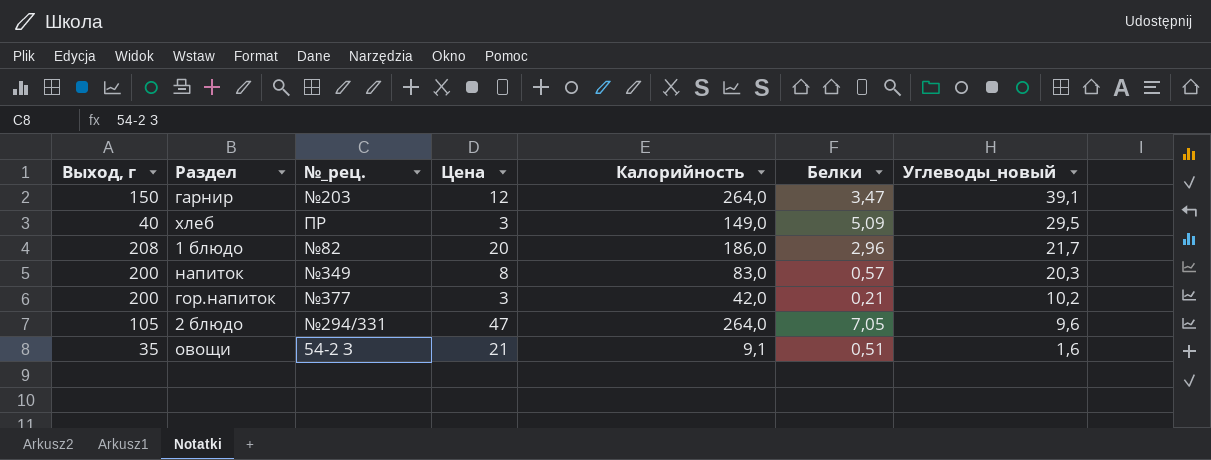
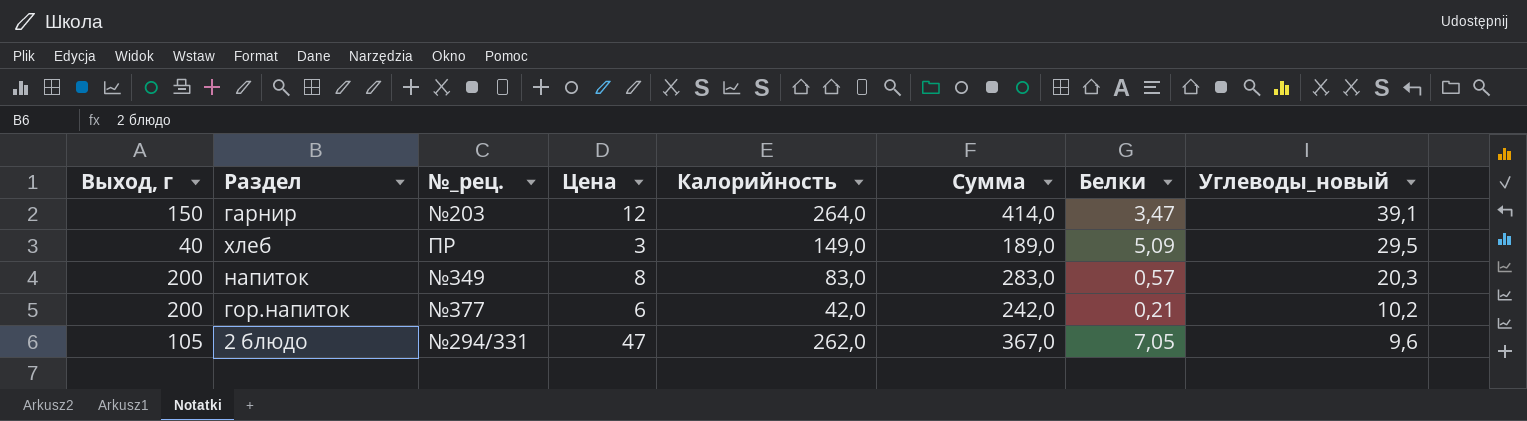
column Сумма | formula: none -> [Выход, г] + [Калорийность]
row 1 блюдо: 208 | №82 | 20 | 186,0 | 2,96 | 21,7 -> none
row овощи: 35 | 54-2 З | 21 | 9,1 | 0,51 | 1,6 -> none
гор.напиток | Цена: 3 -> 6
2 блюдо | Калорийность: 264,0 -> 262,0

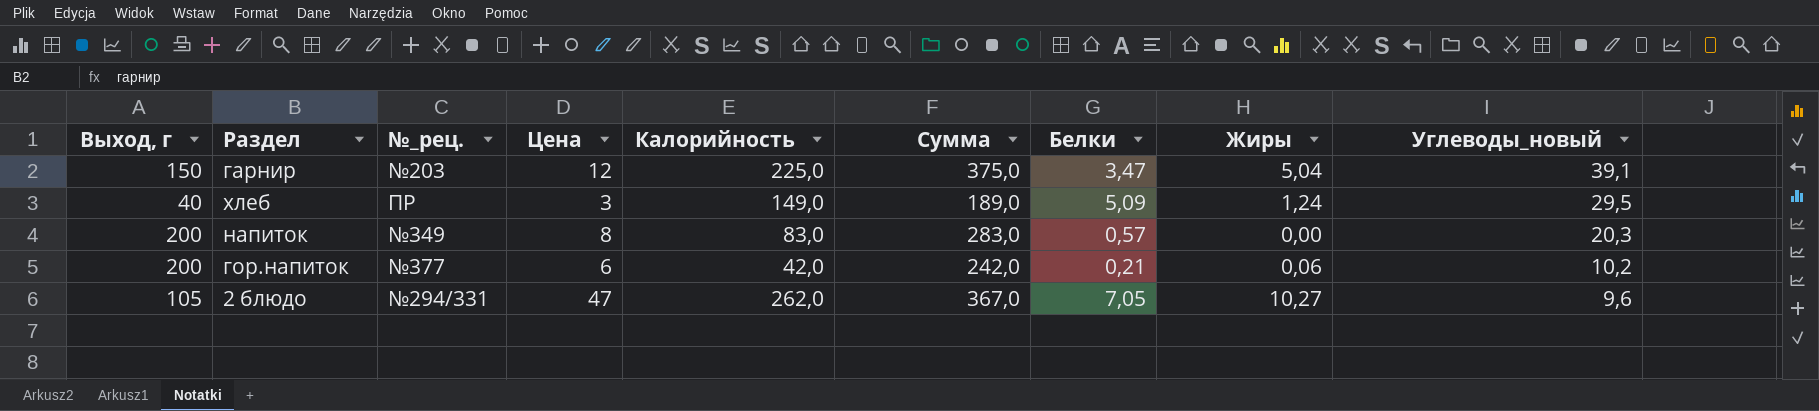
column Жиры | position: none -> 8
гарнир | Калорийность: 264,0 -> 225,0
гарнир | Сумма: 414,0 -> 375,0

